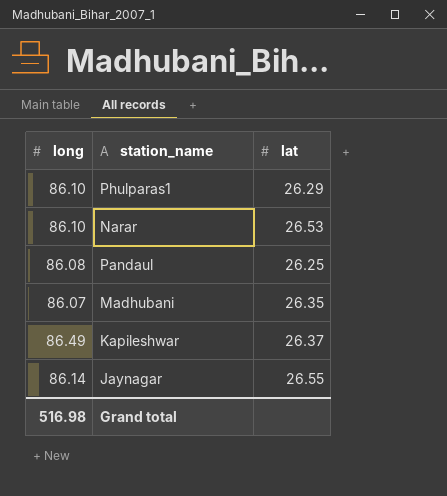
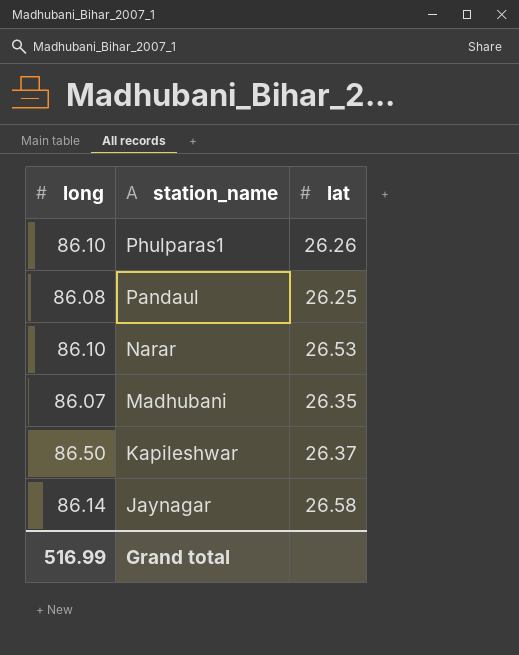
row order: none -> station_name descending
Phulparas1 | lat: 26.29 -> 26.26
Kapileshwar | long: 86.49 -> 86.50
Jaynagar | lat: 26.55 -> 26.58
Grand total | long: 516.98 -> 516.99

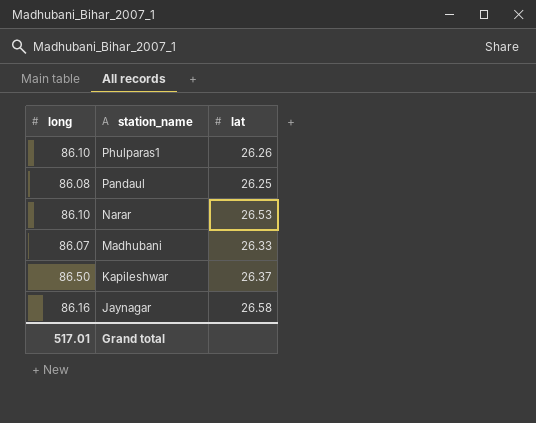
Madhubani | lat: 26.35 -> 26.33
Jaynagar | long: 86.14 -> 86.16
Grand total | long: 516.99 -> 517.01

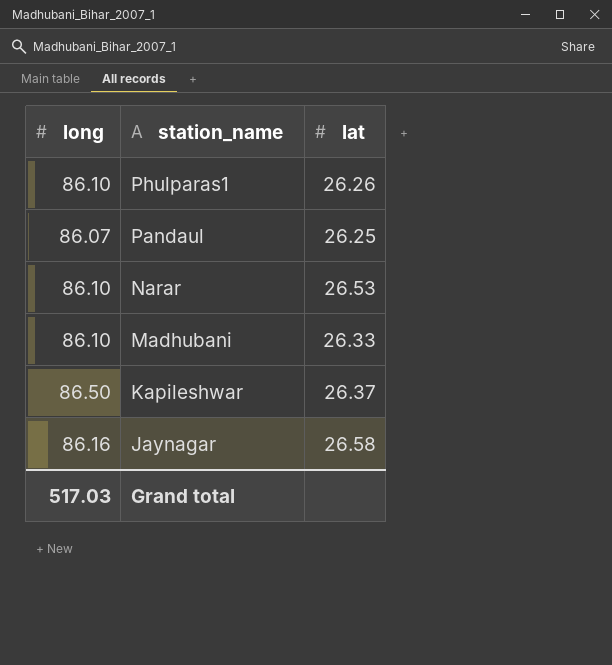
Pandaul | long: 86.08 -> 86.07
Madhubani | long: 86.07 -> 86.10
Grand total | long: 517.01 -> 517.03

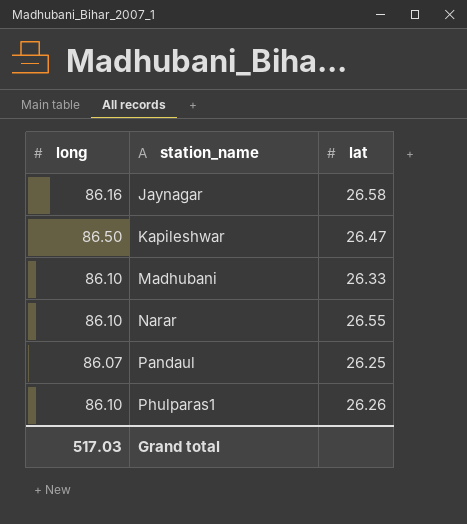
row order: station_name descending -> station_name ascending
Kapileshwar | lat: 26.37 -> 26.47
Narar | lat: 26.53 -> 26.55

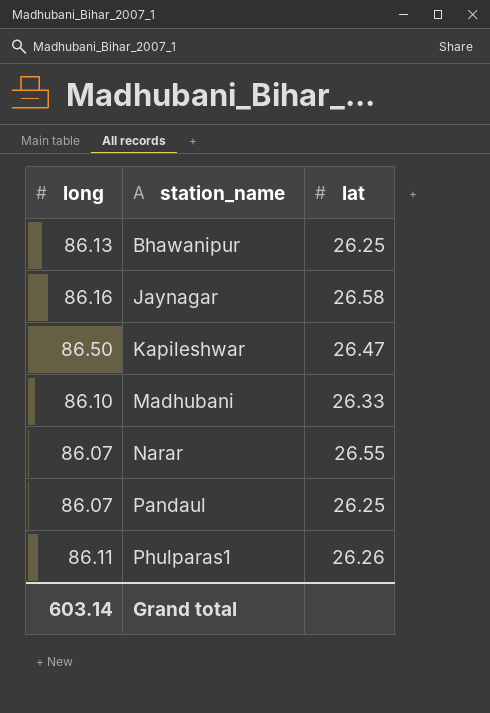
row Bhawanipur: none -> 86.13 | 26.25
Narar | long: 86.10 -> 86.07
Phulparas1 | long: 86.10 -> 86.11
Grand total | long: 517.03 -> 603.14

